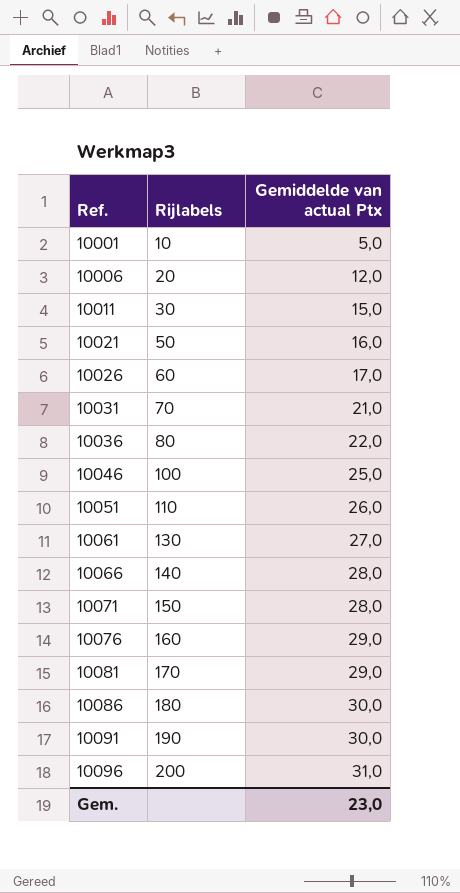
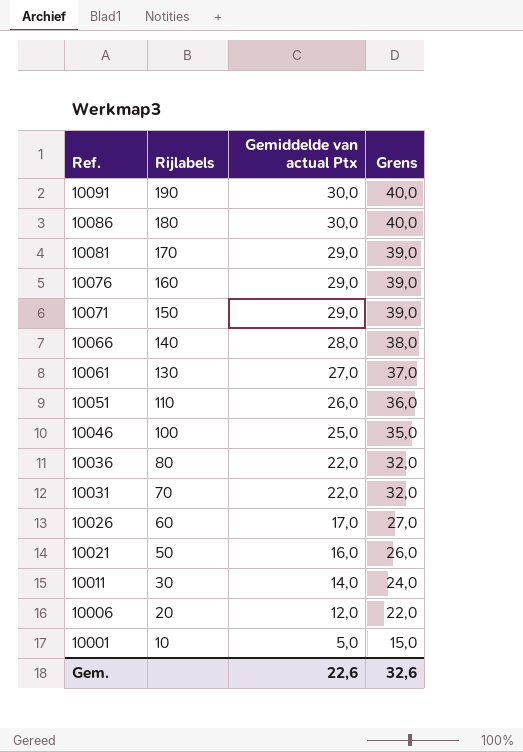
row order: Ref. ascending -> Ref. descending
column Grens | formula: none -> [Gemiddelde van actual Ptx] + 10
row 10096: 200 | 31,0 -> none
10071 | Gemiddelde van actual Ptx: 28,0 -> 29,0
10031 | Gemiddelde van actual Ptx: 21,0 -> 22,0
10011 | Gemiddelde van actual Ptx: 15,0 -> 14,0
Gem. | Gemiddelde van actual Ptx: 23,0 -> 22,6

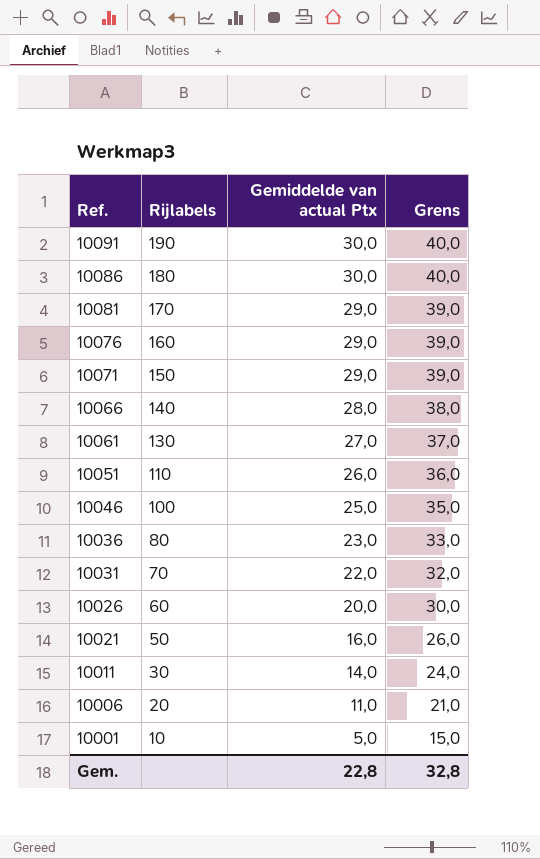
10036 | Gemiddelde van actual Ptx: 22,0 -> 23,0
10036 | Grens: 32,0 -> 33,0
10026 | Gemiddelde van actual Ptx: 17,0 -> 20,0
10026 | Grens: 27,0 -> 30,0
10006 | Gemiddelde van actual Ptx: 12,0 -> 11,0
10006 | Grens: 22,0 -> 21,0
Gem. | Gemiddelde van actual Ptx: 22,6 -> 22,8
Gem. | Grens: 32,6 -> 32,8

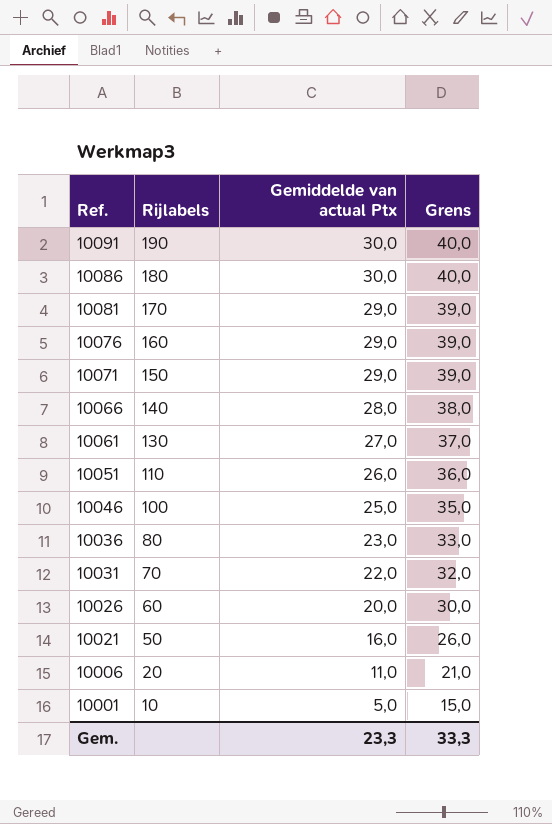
row 10011: 30 | 14,0 | 24,0 -> none
Gem. | Gemiddelde van actual Ptx: 22,8 -> 23,3
Gem. | Grens: 32,8 -> 33,3

